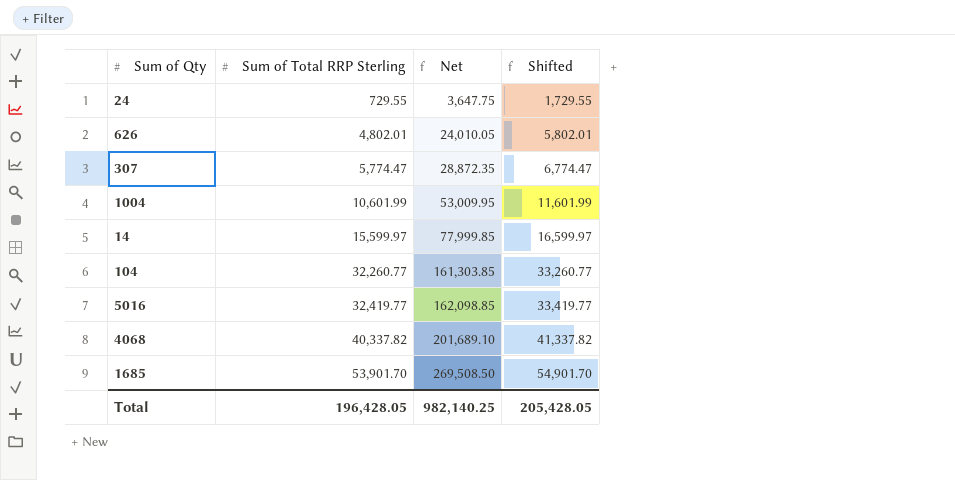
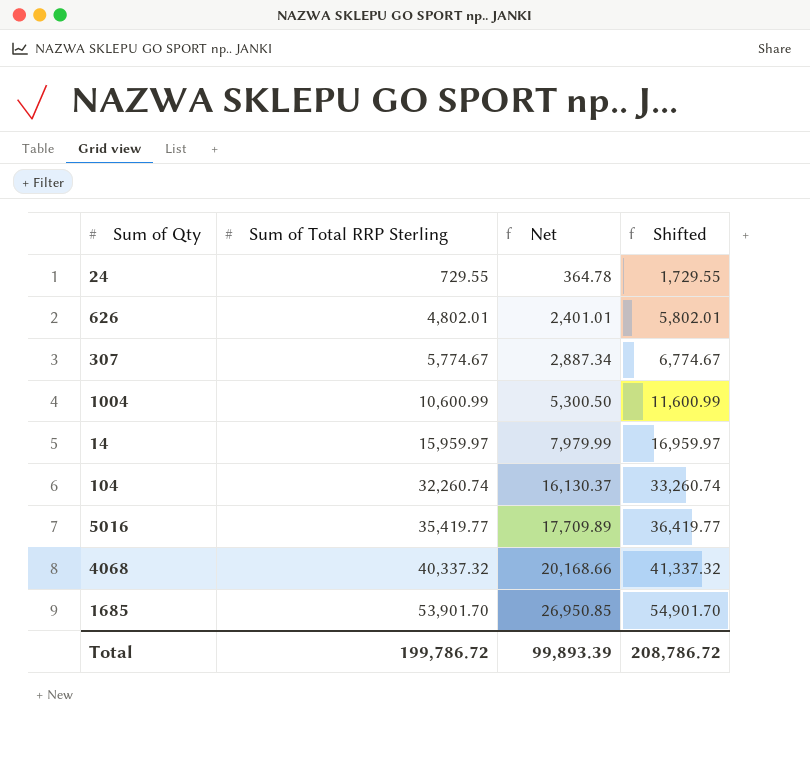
column Net | formula: [Sum of Total RRP Sterling] * 5 -> [Sum of Total RRP Sterling] * 0.5
307 | Sum of Total RRP Sterling: 5,774.47 -> 5,774.67
307 | Shifted: 6,774.47 -> 6,774.67
1004 | Sum of Total RRP Sterling: 10,601.99 -> 10,600.99
1004 | Shifted: 11,601.99 -> 11,600.99
14 | Sum of Total RRP Sterling: 15,599.97 -> 15,959.97
14 | Shifted: 16,599.97 -> 16,959.97
104 | Sum of Total RRP Sterling: 32,260.77 -> 32,260.74
104 | Shifted: 33,260.77 -> 33,260.74
5016 | Sum of Total RRP Sterling: 32,419.77 -> 35,419.77
5016 | Shifted: 33,419.77 -> 36,419.77
4068 | Sum of Total RRP Sterling: 40,337.82 -> 40,337.32
4068 | Shifted: 41,337.82 -> 41,337.32
Total | Sum of Total RRP Sterling: 196,428.05 -> 199,786.72
Total | Net: 982,140.25 -> 99,893.39
Total | Shifted: 205,428.05 -> 208,786.72

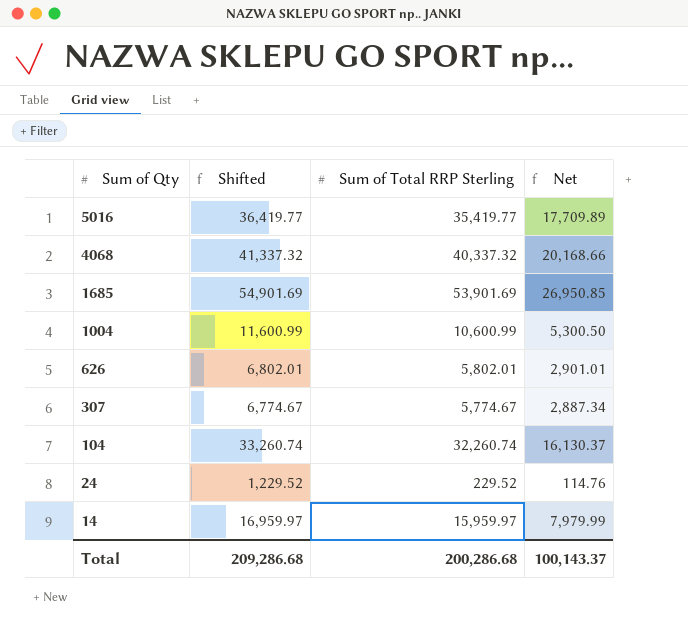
row order: Sum of Total RRP Sterling ascending -> Sum of Qty descending
column Shifted | position: 4 -> 2
1685 | Shifted: 54,901.70 -> 54,901.69
1685 | Sum of Total RRP Sterling: 53,901.70 -> 53,901.69
626 | Shifted: 5,802.01 -> 6,802.01
626 | Sum of Total RRP Sterling: 4,802.01 -> 5,802.01
626 | Net: 2,401.01 -> 2,901.01
24 | Shifted: 1,729.55 -> 1,229.52
24 | Sum of Total RRP Sterling: 729.55 -> 229.52
24 | Net: 364.78 -> 114.76
Total | Shifted: 208,786.72 -> 209,286.68
Total | Sum of Total RRP Sterling: 199,786.72 -> 200,286.68
Total | Net: 99,893.39 -> 100,143.37

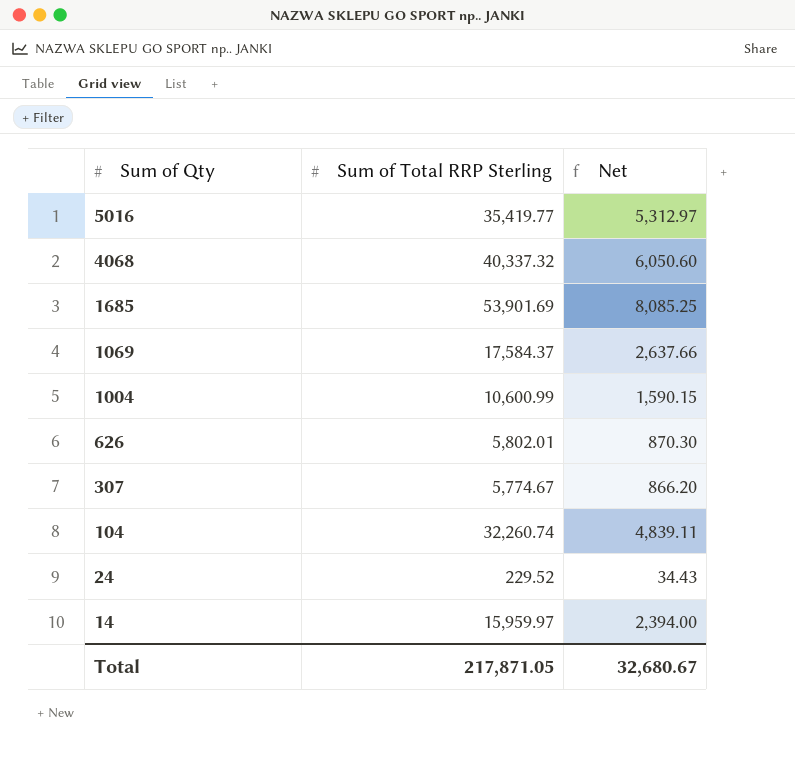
column Shifted | formula: [Sum of Total RRP Sterling] + 1000 -> none
column Net | formula: [Sum of Total RRP Sterling] * 0.5 -> [Sum of Total RRP Sterling] * 0.15
row 1069: none -> 17,584.37 | 2,637.66
Total | Sum of Total RRP Sterling: 200,286.68 -> 217,871.05
Total | Net: 100,143.37 -> 32,680.67

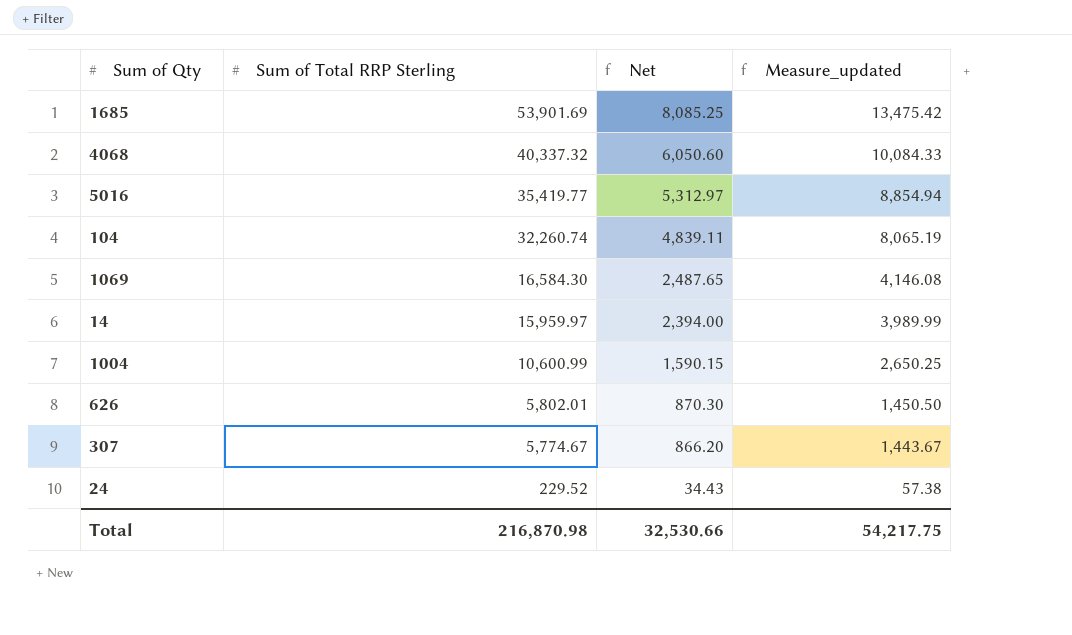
row order: Sum of Qty descending -> Sum of Total RRP Sterling descending
column Measure_updated | formula: none -> [Sum of Total RRP Sterling] * 0.25
1069 | Sum of Total RRP Sterling: 17,584.37 -> 16,584.30
1069 | Net: 2,637.66 -> 2,487.65
Total | Sum of Total RRP Sterling: 217,871.05 -> 216,870.98
Total | Net: 32,680.67 -> 32,530.66

